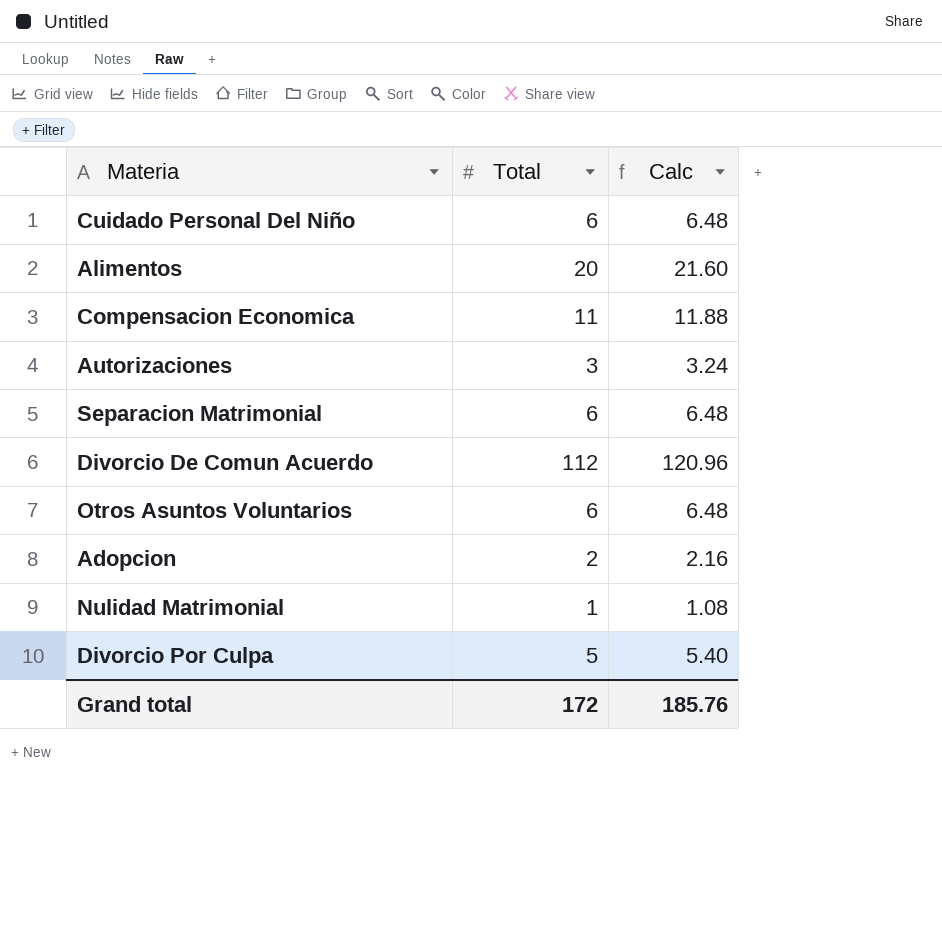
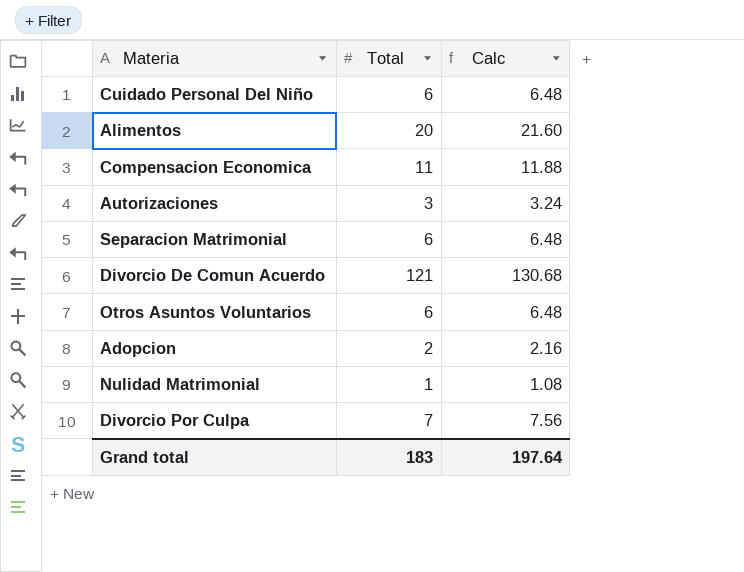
Divorcio De Comun Acuerdo | Total: 112 -> 121
Divorcio De Comun Acuerdo | Calc: 120.96 -> 130.68
Divorcio Por Culpa | Total: 5 -> 7
Divorcio Por Culpa | Calc: 5.40 -> 7.56
Grand total | Total: 172 -> 183
Grand total | Calc: 185.76 -> 197.64

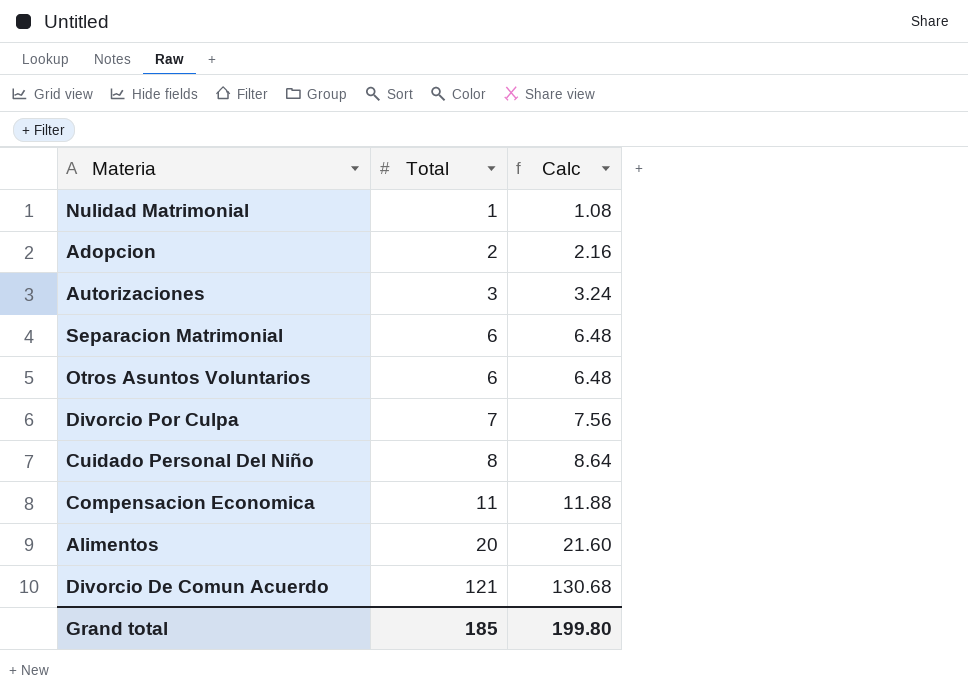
row order: none -> Total ascending
Cuidado Personal Del Niño | Total: 6 -> 8
Cuidado Personal Del Niño | Calc: 6.48 -> 8.64
Grand total | Total: 183 -> 185
Grand total | Calc: 197.64 -> 199.80

